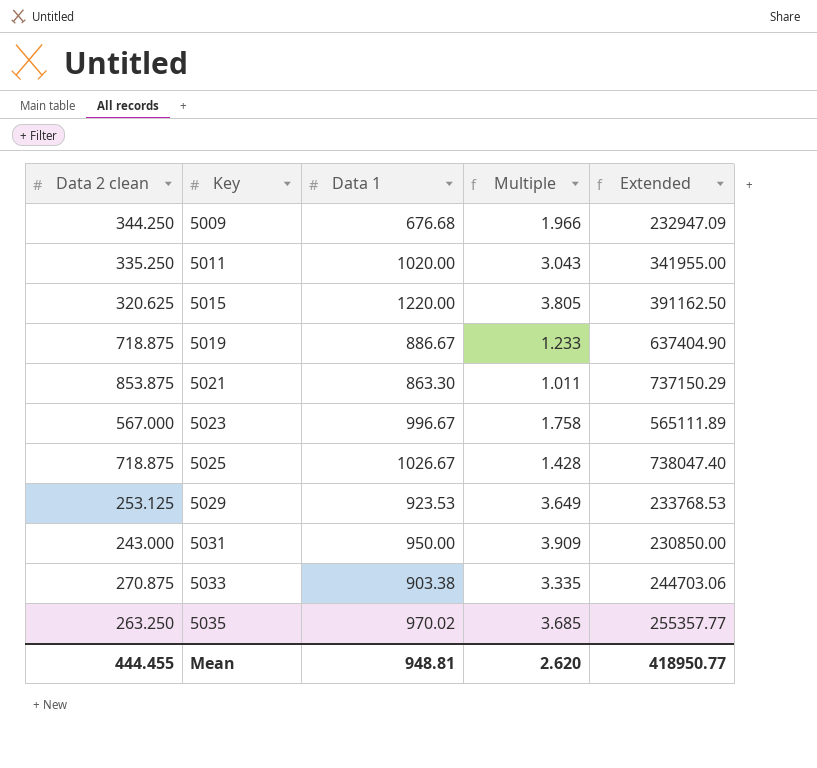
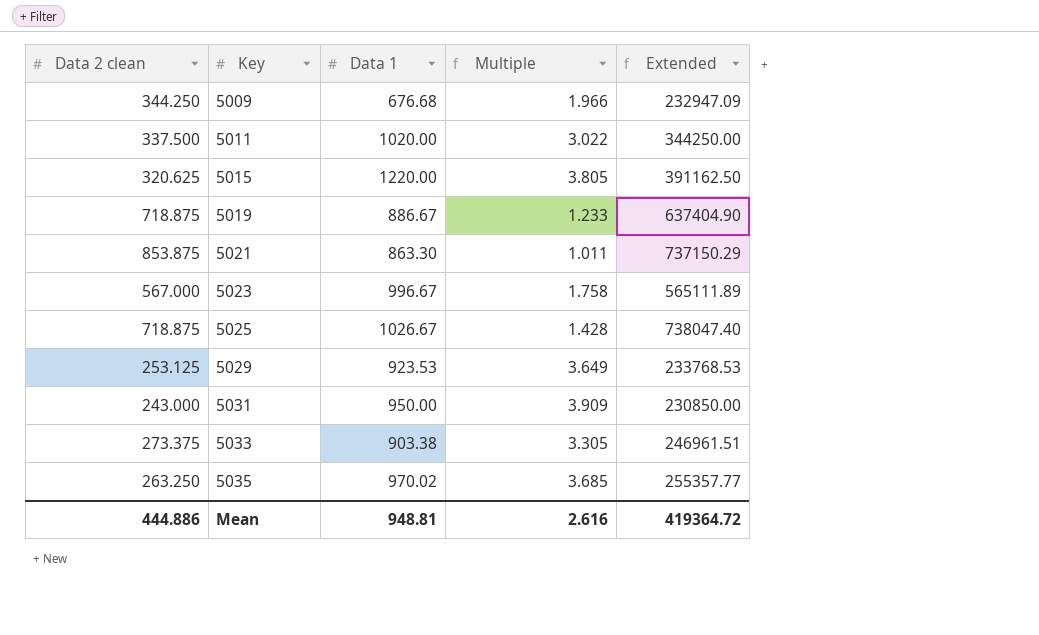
5011 | Data 2 clean: 335.250 -> 337.500
5011 | Multiple: 3.043 -> 3.022
5011 | Extended: 341955.00 -> 344250.00
5033 | Data 2 clean: 270.875 -> 273.375
5033 | Multiple: 3.335 -> 3.305
5033 | Extended: 244703.06 -> 246961.51
Mean | Data 2 clean: 444.455 -> 444.886
Mean | Multiple: 2.620 -> 2.616
Mean | Extended: 418950.77 -> 419364.72

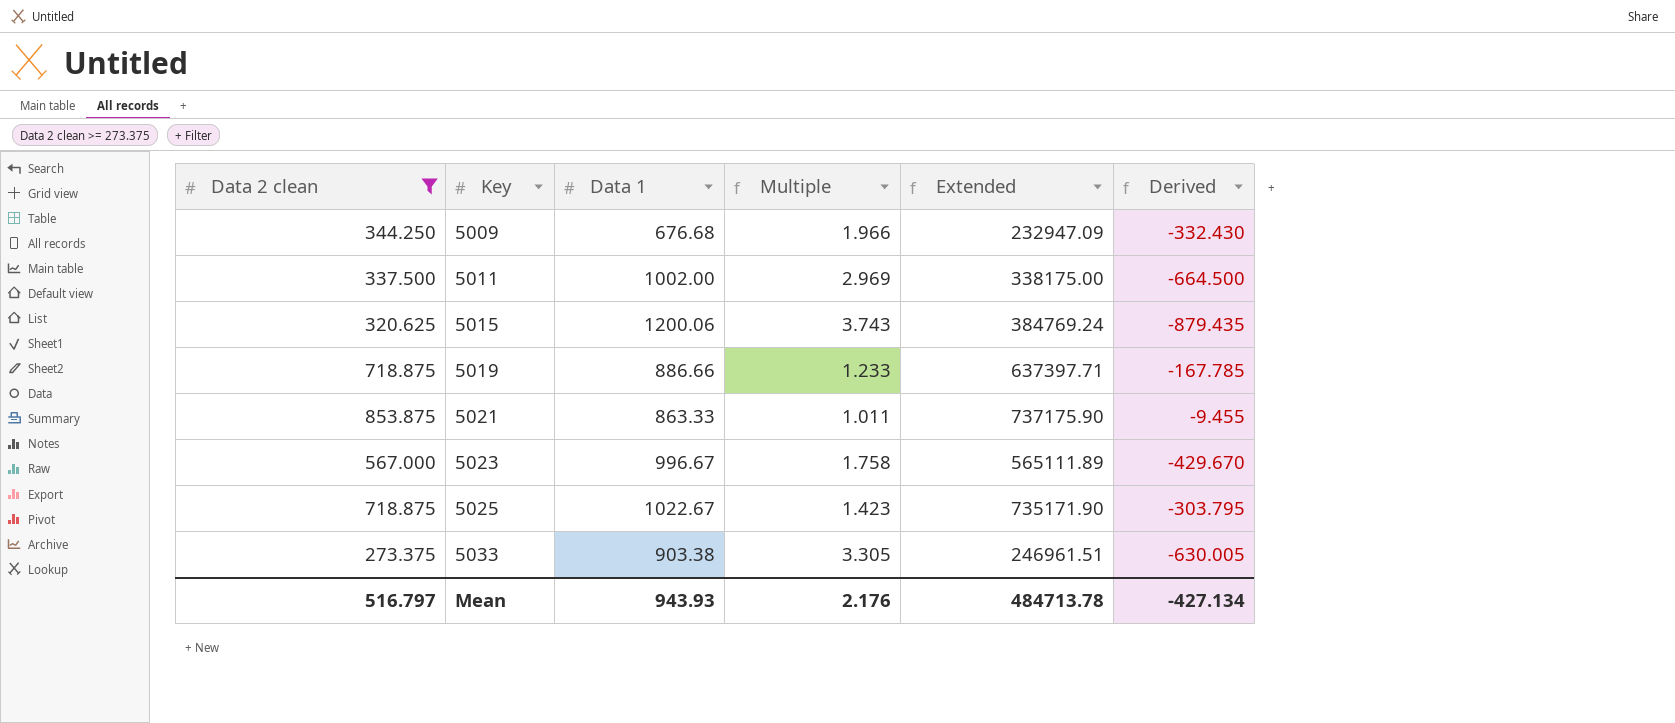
filter: none -> Data 2 clean >= 273.375
column Derived | formula: none -> [Data 2 clean] - [Data 1]
5011 | Data 1: 1020.00 -> 1002.00
5011 | Multiple: 3.022 -> 2.969
5011 | Extended: 344250.00 -> 338175.00
5015 | Data 1: 1220.00 -> 1200.06
5015 | Multiple: 3.805 -> 3.743
5015 | Extended: 391162.50 -> 384769.24
5019 | Data 1: 886.67 -> 886.66
5019 | Extended: 637404.90 -> 637397.71
5021 | Data 1: 863.30 -> 863.33
5021 | Extended: 737150.29 -> 737175.90
5025 | Data 1: 1026.67 -> 1022.67
5025 | Multiple: 1.428 -> 1.423
5025 | Extended: 738047.40 -> 735171.90
Mean | Data 2 clean: 444.886 -> 516.797
Mean | Data 1: 948.81 -> 943.93
Mean | Multiple: 2.616 -> 2.176
Mean | Extended: 419364.72 -> 484713.78

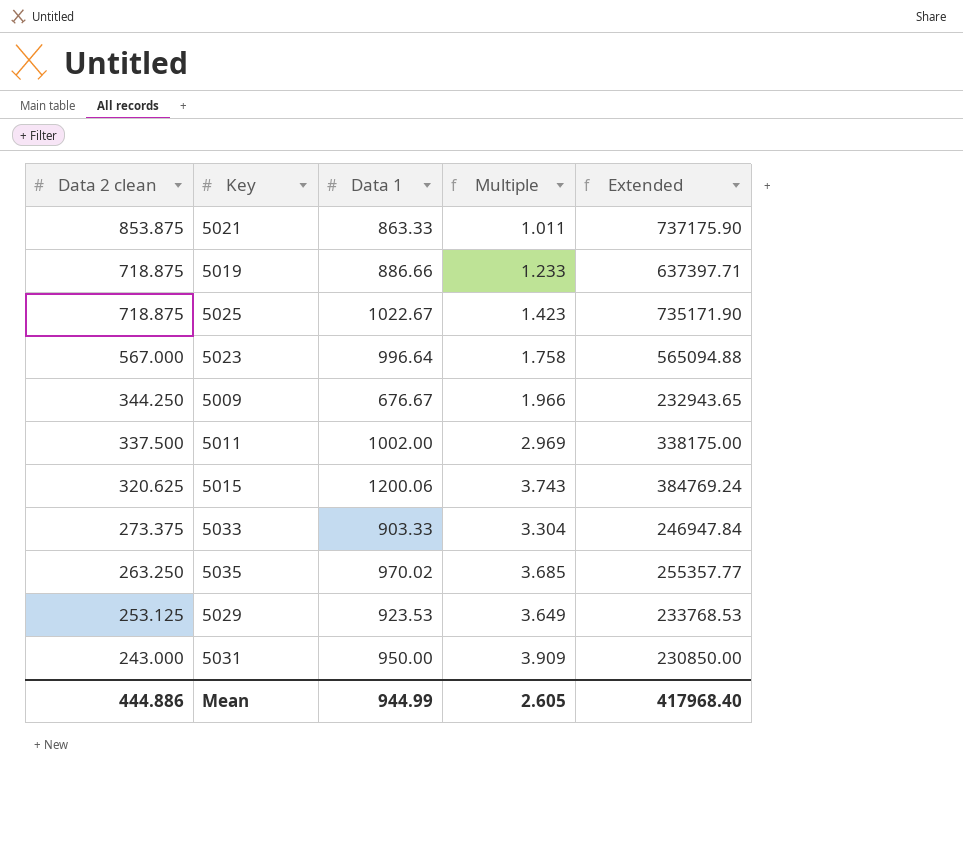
filter: Data 2 clean >= 273.375 -> none
row order: Key ascending -> Data 2 clean descending
column Derived | formula: [Data 2 clean] - [Data 1] -> none
5023 | Data 1: 996.67 -> 996.64
5023 | Extended: 565111.89 -> 565094.88
5009 | Data 1: 676.68 -> 676.67
5009 | Extended: 232947.09 -> 232943.65
5033 | Data 1: 903.38 -> 903.33
5033 | Multiple: 3.305 -> 3.304
5033 | Extended: 246961.51 -> 246947.84
Mean | Data 2 clean: 516.797 -> 444.886
Mean | Data 1: 943.93 -> 944.99
Mean | Multiple: 2.176 -> 2.605
Mean | Extended: 484713.78 -> 417968.40

